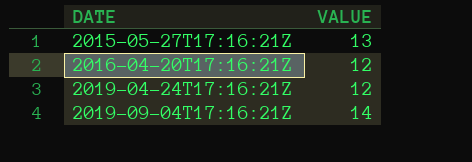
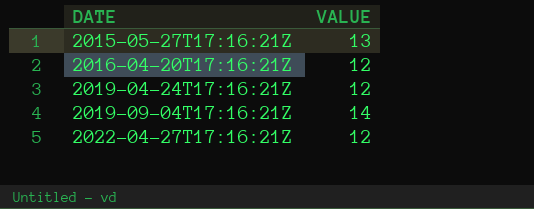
row 2022-04-27T17:16:21Z: none -> 12

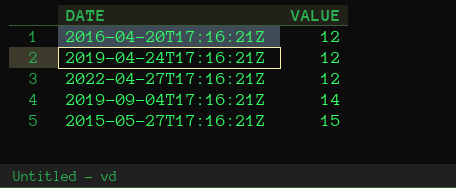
row order: DATE ascending -> VALUE ascending
2015-05-27T17:16:21Z | VALUE: 13 -> 15

